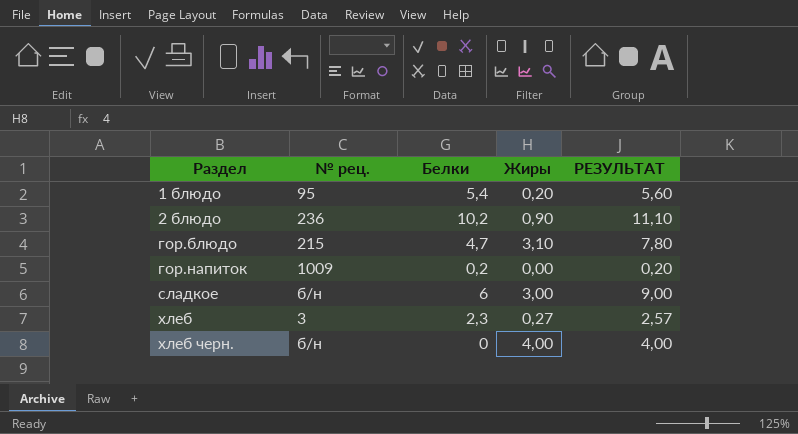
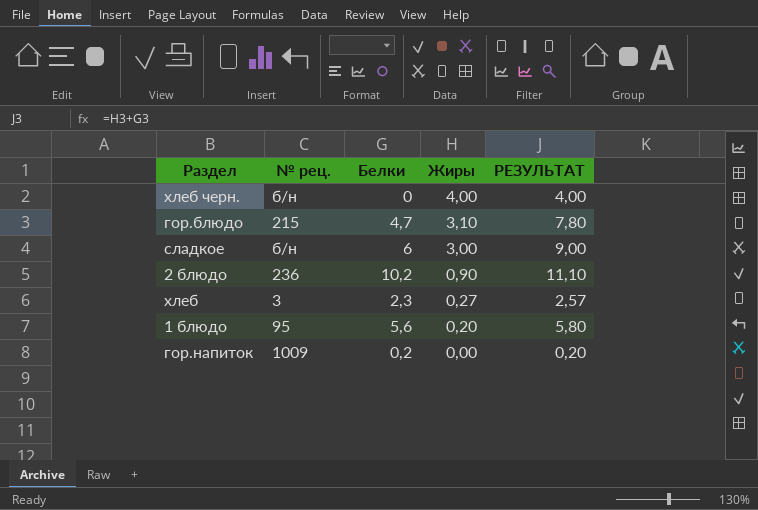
row order: Раздел ascending -> Жиры descending
1 блюдо | Белки: 5,4 -> 5,6
1 блюдо | РЕЗУЛЬТАТ: 5,60 -> 5,80

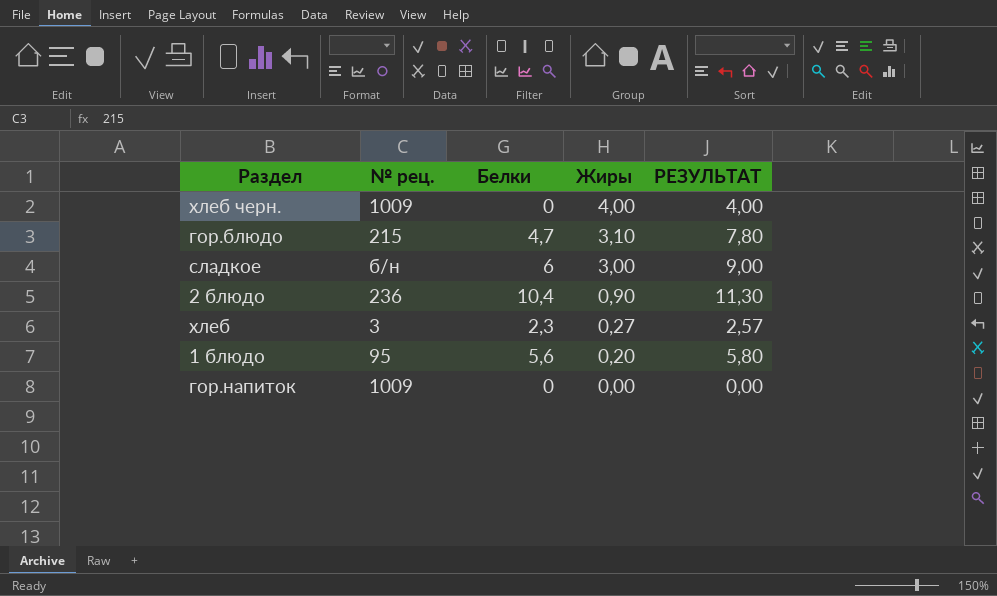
хлеб черн. | № рец.: б/н -> 1009
2 блюдо | Белки: 10,2 -> 10,4
2 блюдо | РЕЗУЛЬТАТ: 11,10 -> 11,30
гор.напиток | Белки: 0,2 -> 0
гор.напиток | РЕЗУЛЬТАТ: 0,20 -> 0,00

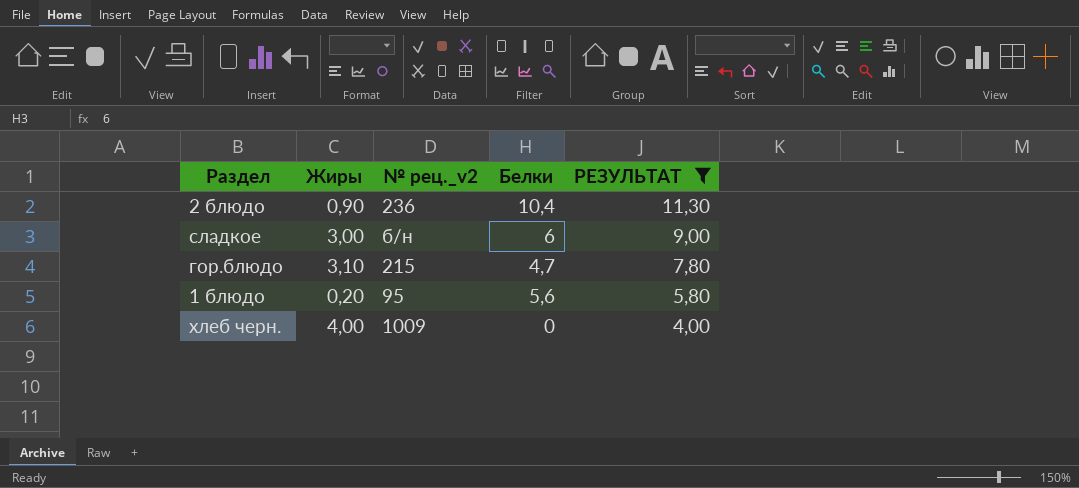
filter: none -> РЕЗУЛЬТАТ >= 4,00
row order: Жиры descending -> РЕЗУЛЬТАТ descending
column Жиры | position: 4 -> 2
column name: № рец. -> № рец._v2

